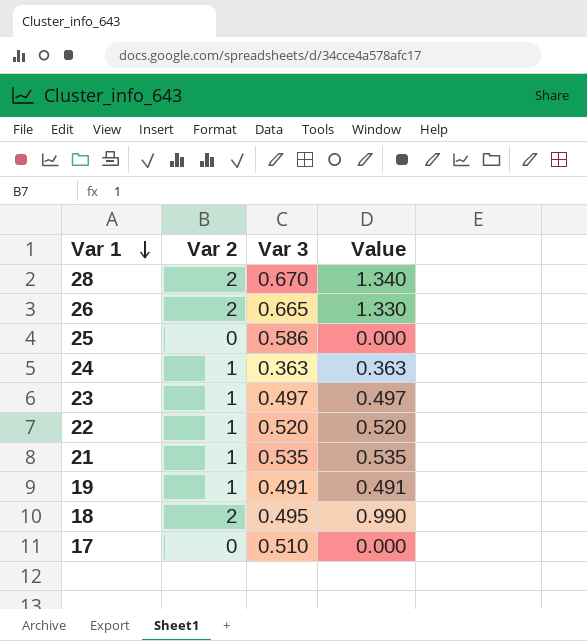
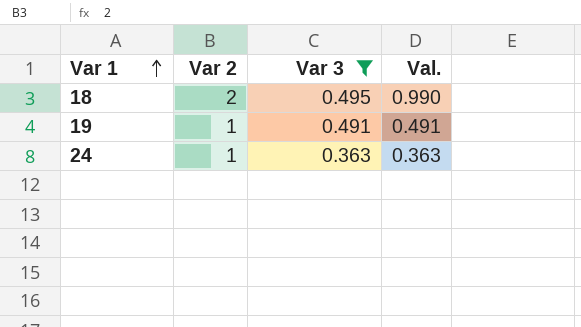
filter: none -> Var 3 <= 0.495
row order: Var 1 descending -> Var 1 ascending
column name: Value -> Val.

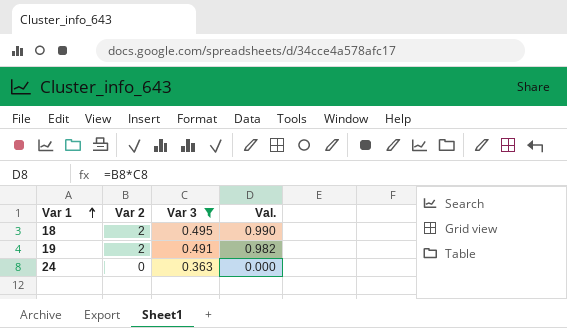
19 | Var 2: 1 -> 2
19 | Val.: 0.491 -> 0.982
24 | Var 2: 1 -> 0
24 | Val.: 0.363 -> 0.000

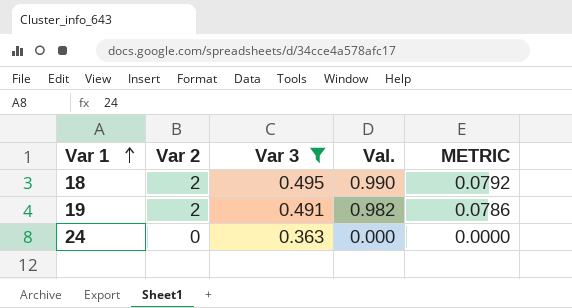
column METRIC | formula: none -> [Val.] * 0.08

